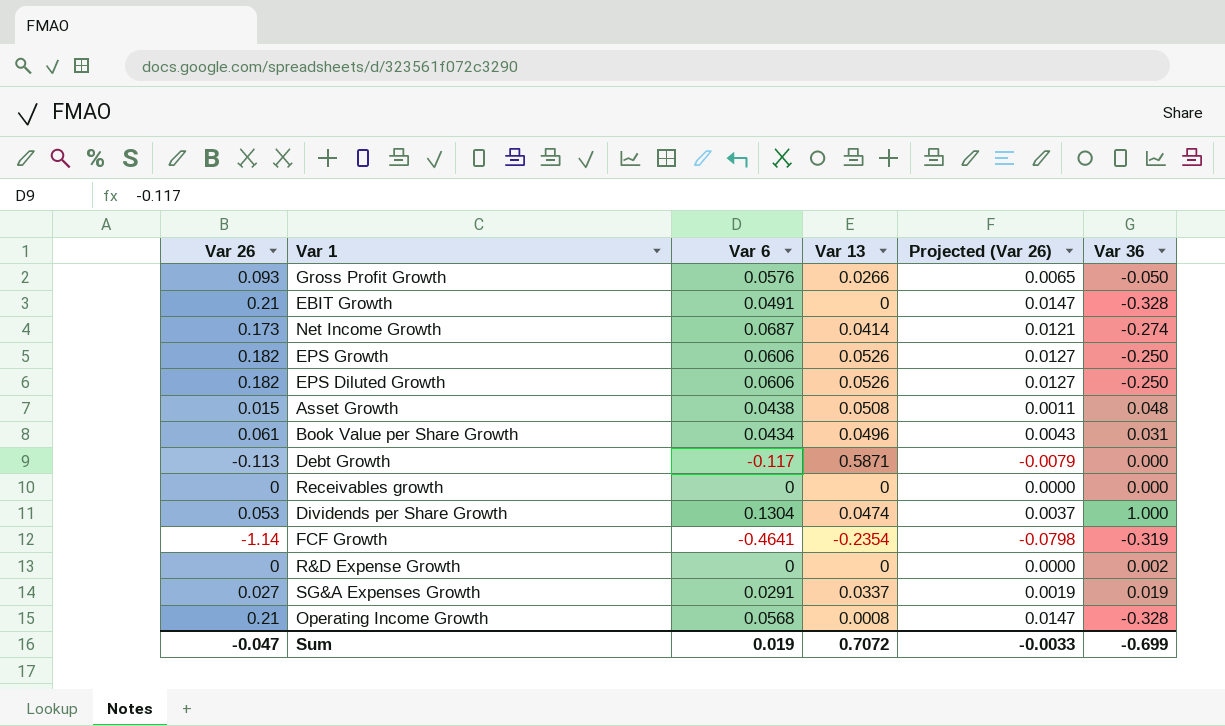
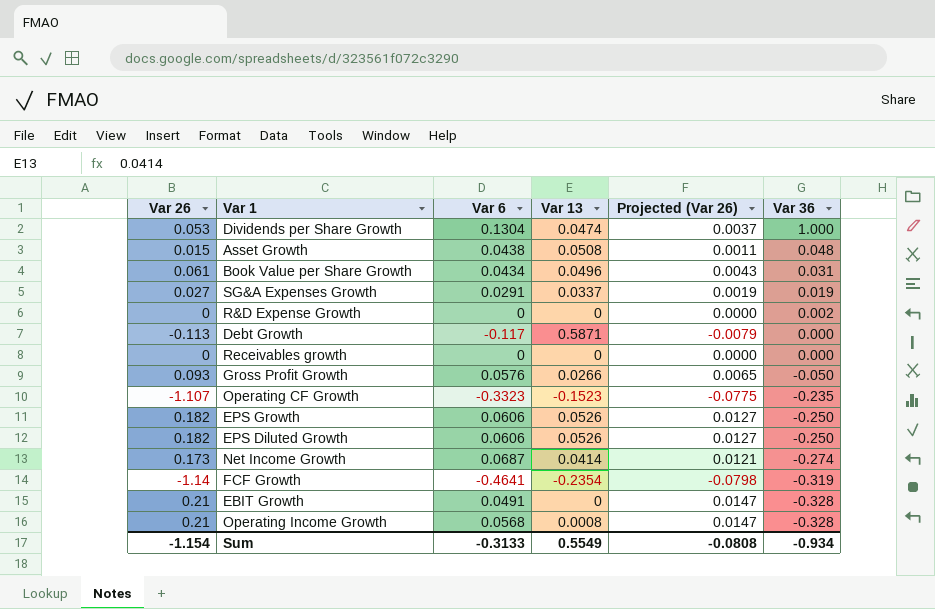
row order: none -> Var 36 descending
row Operating CF Growth: none -> -1.107 | -0.3323 | -0.1523 | -0.0775 | -0.235
Sum | Var 26: -0.047 -> -1.154
Sum | Var 6: 0.019 -> -0.3133
Sum | Var 13: 0.7072 -> 0.5549
Sum | Projected (Var 26): -0.0033 -> -0.0808
Sum | Var 36: -0.699 -> -0.934

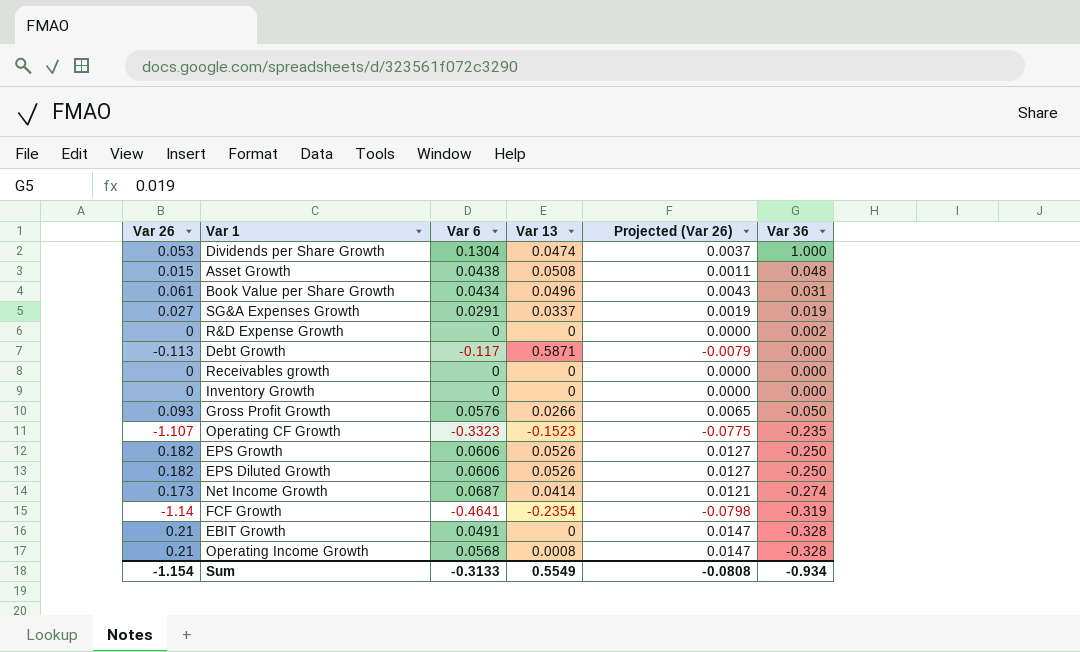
row Inventory Growth: none -> 0 | 0 | 0 | 0.0000 | 0.000

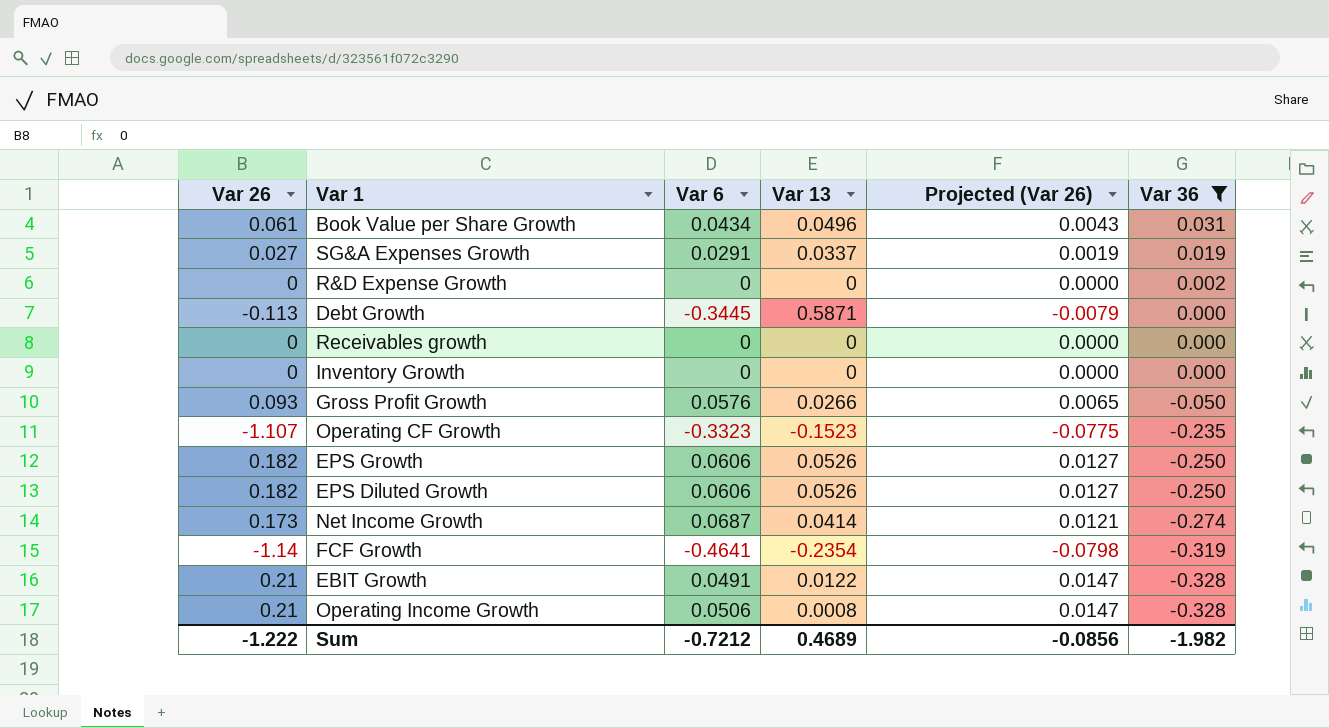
filter: none -> Var 36 <= 0.031
Debt Growth | Var 6: -0.117 -> -0.3445
EBIT Growth | Var 13: 0 -> 0.0122
Operating Income Growth | Var 6: 0.0568 -> 0.0506
Sum | Var 26: -1.154 -> -1.222
Sum | Var 6: -0.3133 -> -0.7212
Sum | Var 13: 0.5549 -> 0.4689
Sum | Projected (Var 26): -0.0808 -> -0.0856
Sum | Var 36: -0.934 -> -1.982

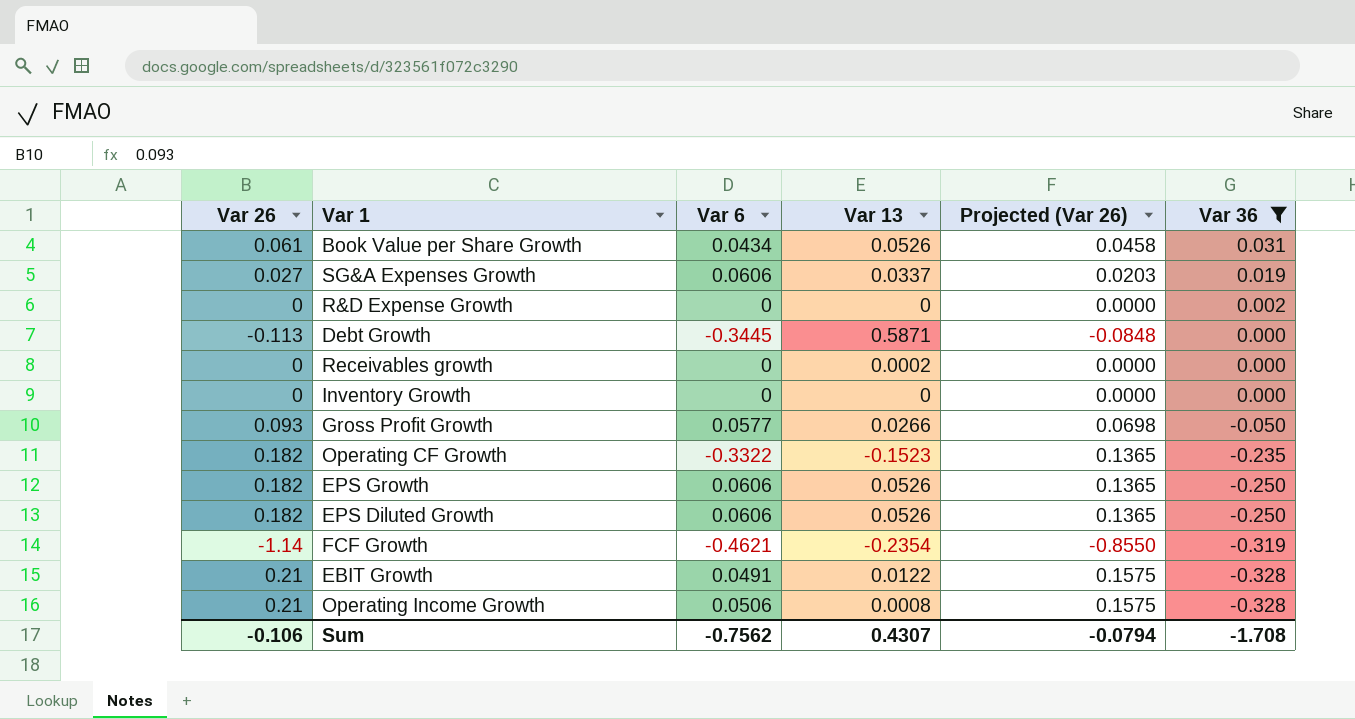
column Projected (Var 26) | formula: [Var 26] * 0.07 -> [Var 26] * 0.75
row Net Income Growth: 0.173 | 0.0687 | 0.0414 | 0.0121 | -0.274 -> none
Book Value per Share Growth | Var 13: 0.0496 -> 0.0526
SG&A Expenses Growth | Var 6: 0.0291 -> 0.0606
Receivables growth | Var 13: 0 -> 0.0002
Gross Profit Growth | Var 6: 0.0576 -> 0.0577
Operating CF Growth | Var 26: -1.107 -> 0.182
Operating CF Growth | Var 6: -0.3323 -> -0.3322
FCF Growth | Var 6: -0.4641 -> -0.4621
Sum | Var 26: -1.222 -> -0.106
Sum | Var 6: -0.7212 -> -0.7562
Sum | Var 13: 0.4689 -> 0.4307
Sum | Projected (Var 26): -0.0856 -> -0.0794
Sum | Var 36: -1.982 -> -1.708

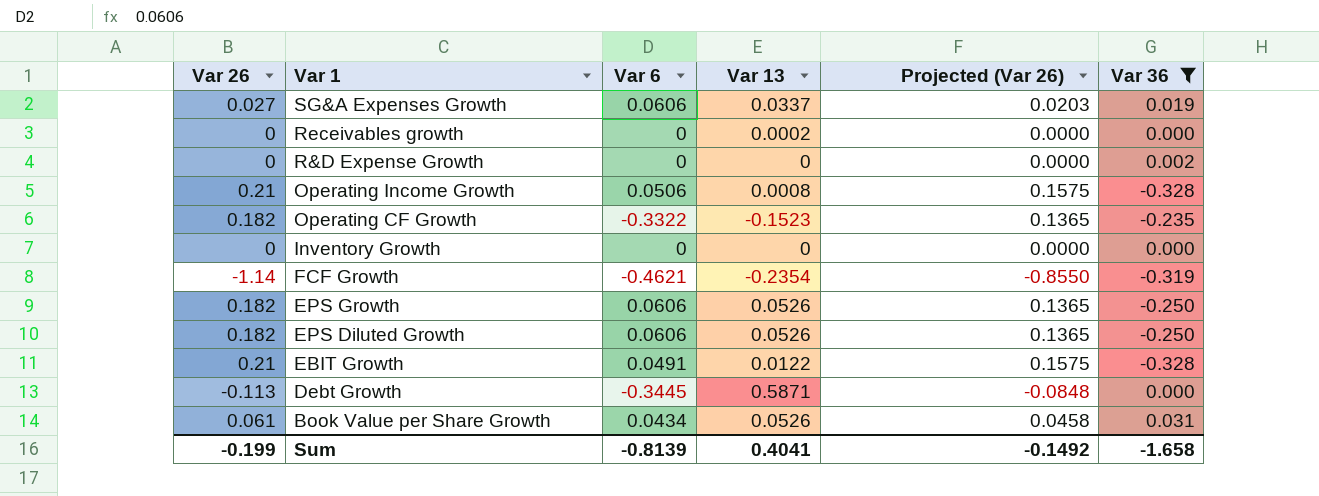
row order: Var 36 descending -> Var 1 descending
row Gross Profit Growth: 0.093 | 0.0577 | 0.0266 | 0.0698 | -0.050 -> none
Sum | Var 26: -0.106 -> -0.199
Sum | Var 6: -0.7562 -> -0.8139
Sum | Var 13: 0.4307 -> 0.4041
Sum | Projected (Var 26): -0.0794 -> -0.1492
Sum | Var 36: -1.708 -> -1.658

